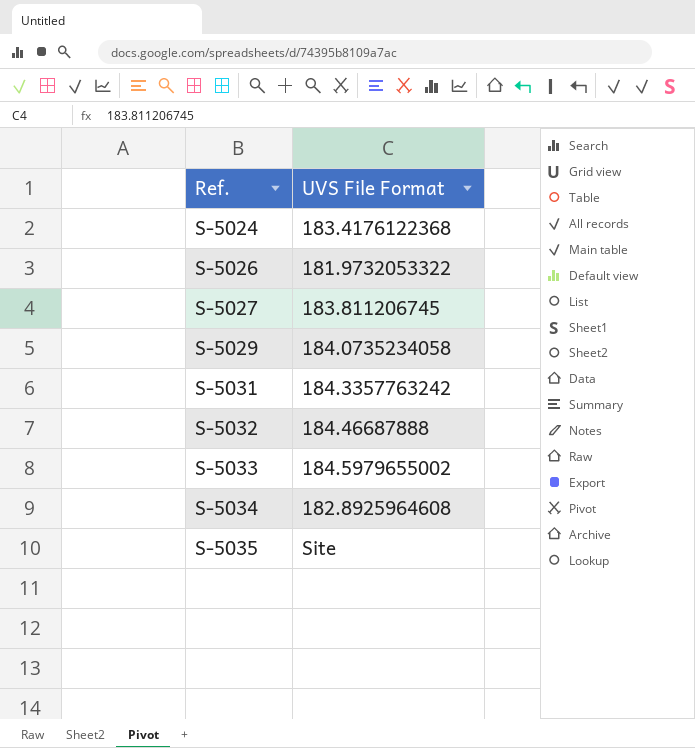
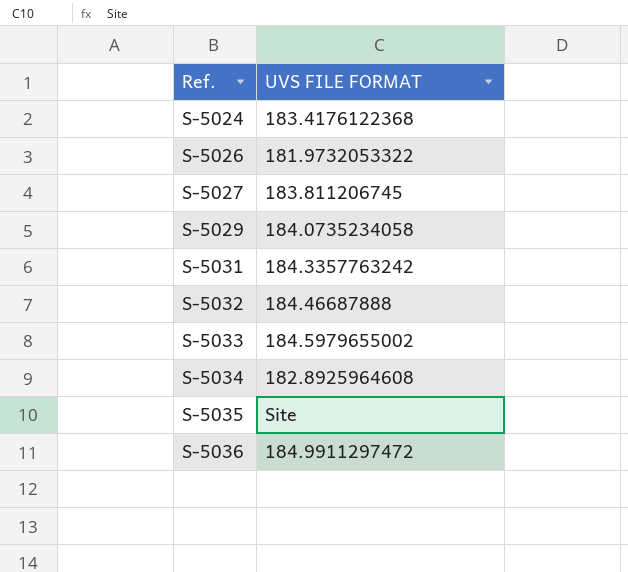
column name: UVS File Format -> UVS FILE FORMAT
row S-5036: none -> 184.9911297472

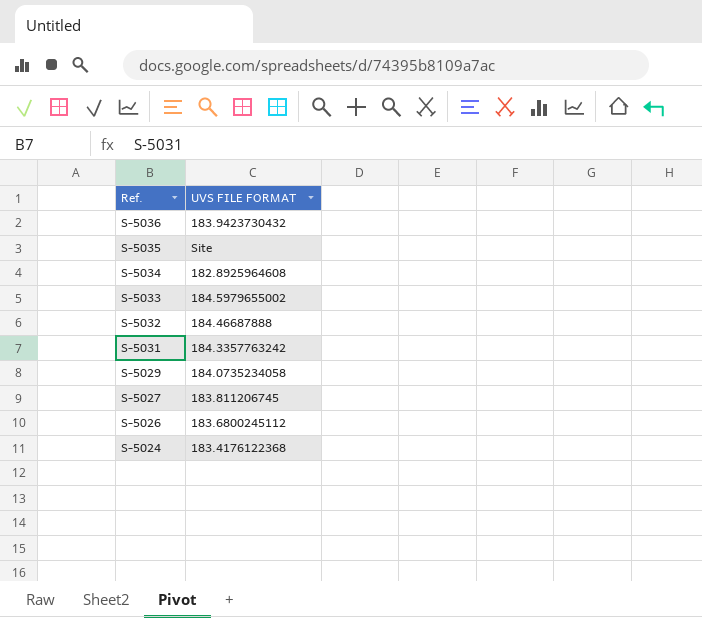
row order: Ref. ascending -> Ref. descending
S-5036 | UVS FILE FORMAT: 184.9911297472 -> 183.9423730432
S-5026 | UVS FILE FORMAT: 181.9732053322 -> 183.6800245112

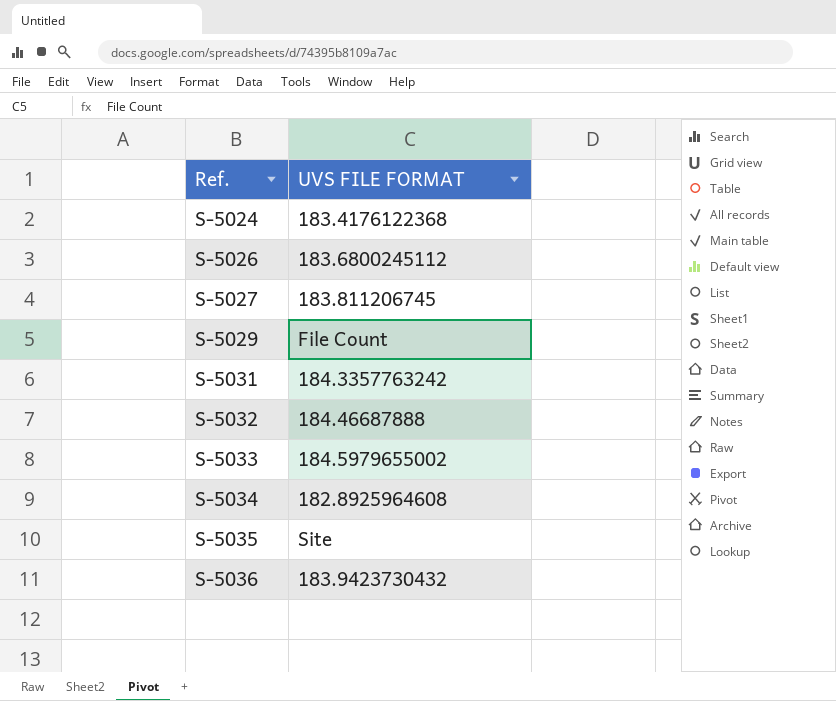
row order: Ref. descending -> Ref. ascending
S-5029 | UVS FILE FORMAT: 184.0735234058 -> File Count

